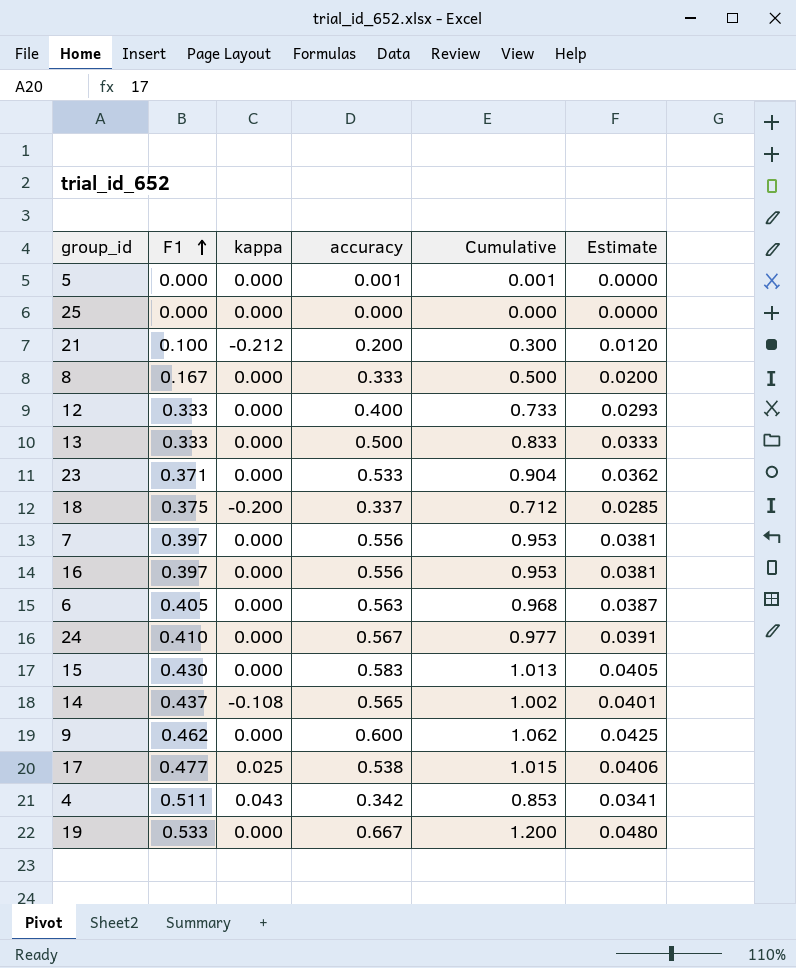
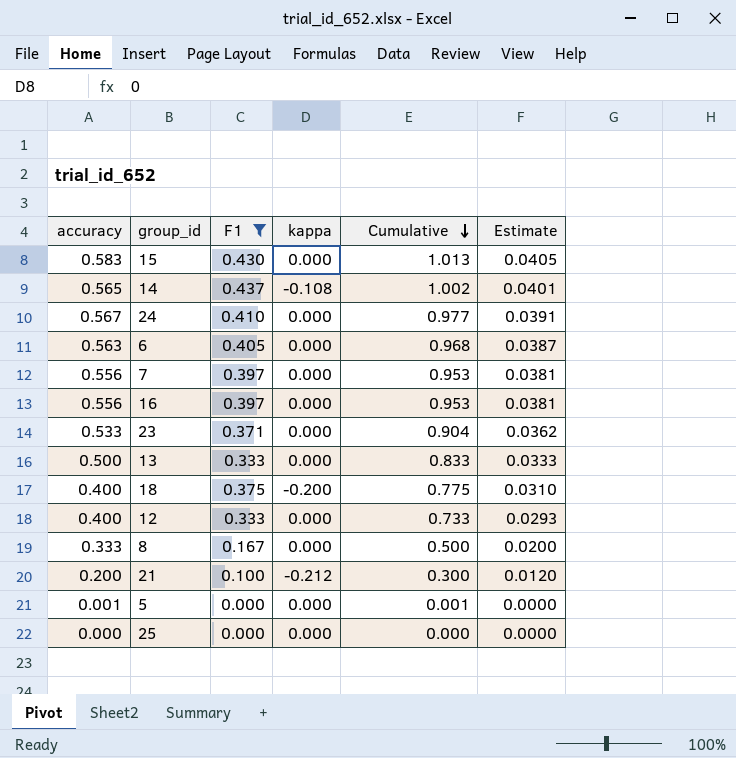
filter: none -> F1 <= 0.437
row order: F1 ascending -> Cumulative descending
column accuracy | position: 4 -> 1
18 | accuracy: 0.337 -> 0.400
18 | Cumulative: 0.712 -> 0.775
18 | Estimate: 0.0285 -> 0.0310

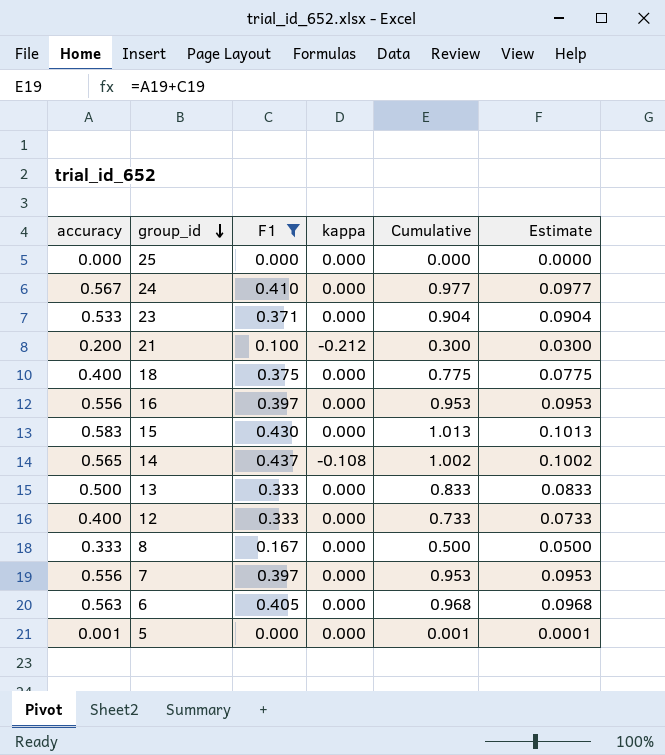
row order: Cumulative descending -> group_id descending
column Estimate | formula: [Cumulative] * 0.04 -> [Cumulative] * 0.1
18 | kappa: -0.200 -> 0.000

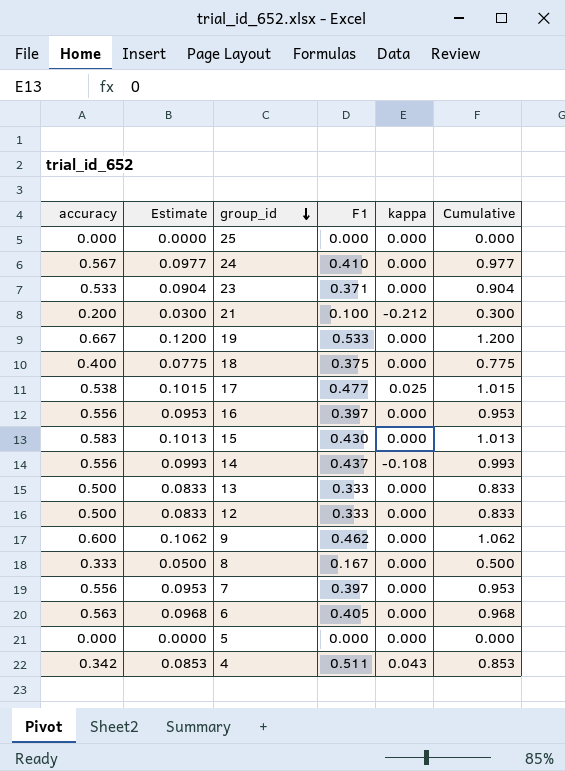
filter: F1 <= 0.437 -> none
column Estimate | position: 6 -> 2
14 | accuracy: 0.565 -> 0.556
14 | Estimate: 0.1002 -> 0.0993
14 | Cumulative: 1.002 -> 0.993
12 | accuracy: 0.400 -> 0.500
12 | Estimate: 0.0733 -> 0.0833
12 | Cumulative: 0.733 -> 0.833
5 | accuracy: 0.001 -> 0.000
5 | Estimate: 0.0001 -> 0.0000
5 | Cumulative: 0.001 -> 0.000

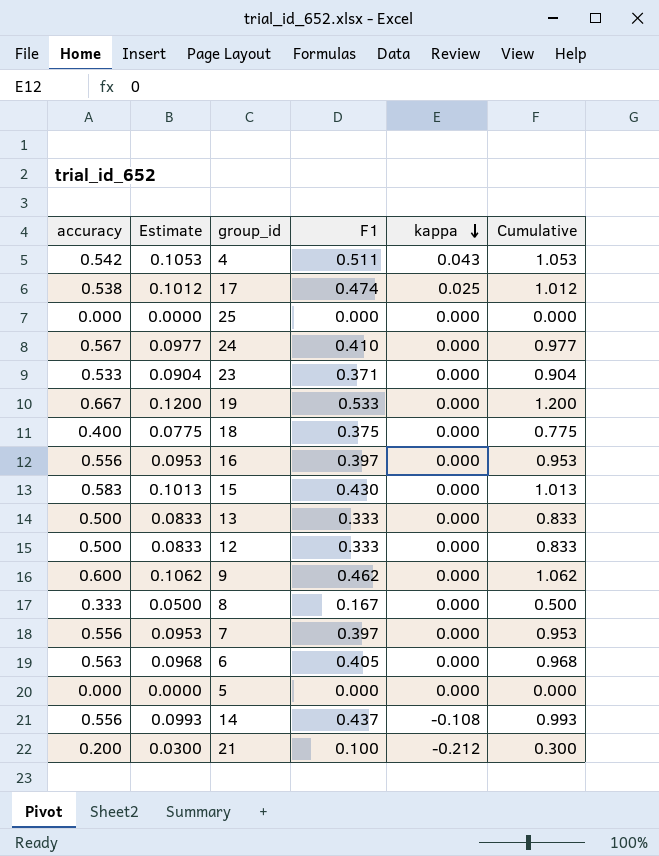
row order: group_id descending -> kappa descending
4 | accuracy: 0.342 -> 0.542
4 | Estimate: 0.0853 -> 0.1053
4 | Cumulative: 0.853 -> 1.053
17 | Estimate: 0.1015 -> 0.1012
17 | F1: 0.477 -> 0.474
17 | Cumulative: 1.015 -> 1.012

